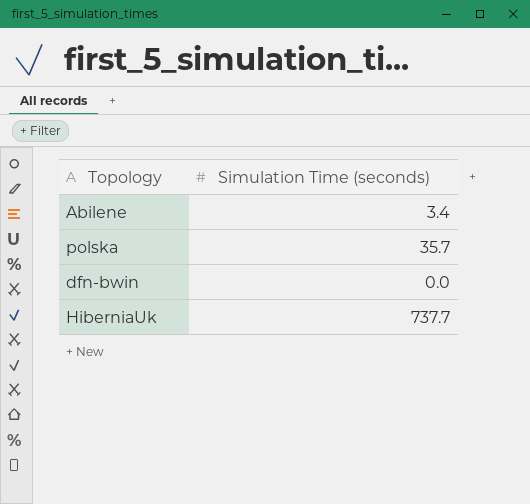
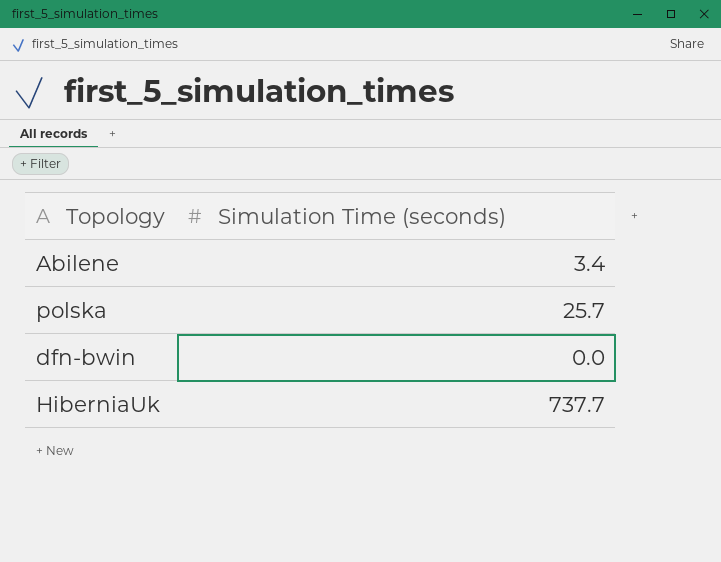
polska | Simulation Time (seconds): 35.7 -> 25.7

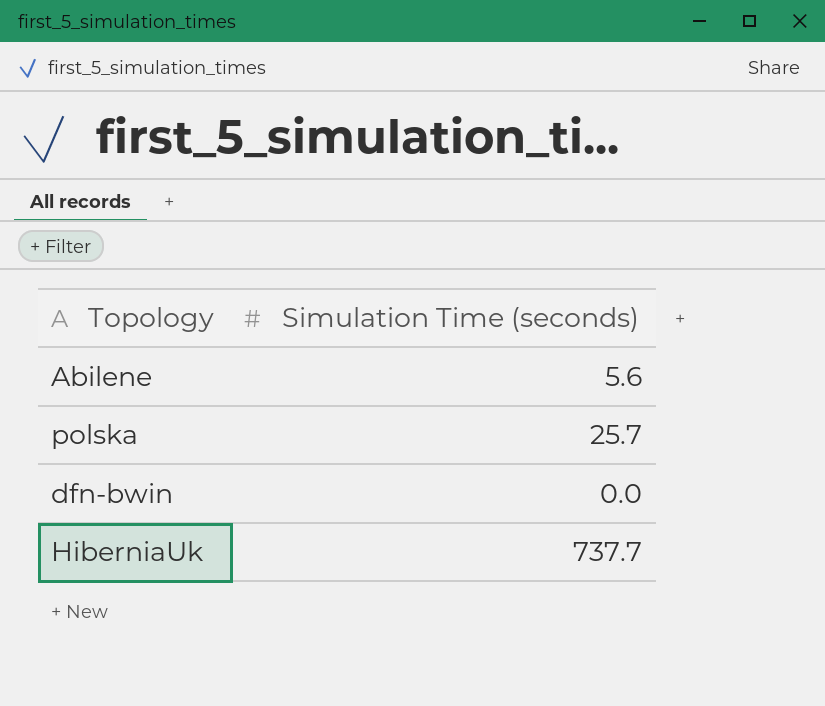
Abilene | Simulation Time (seconds): 3.4 -> 5.6

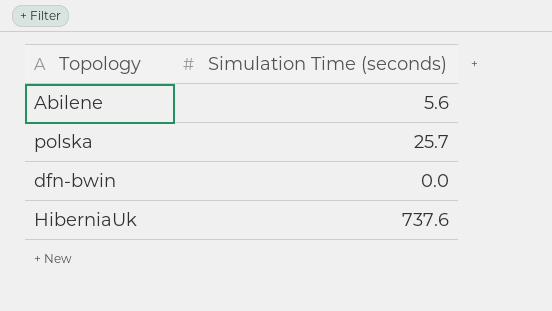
HiberniaUk | Simulation Time (seconds): 737.7 -> 737.6

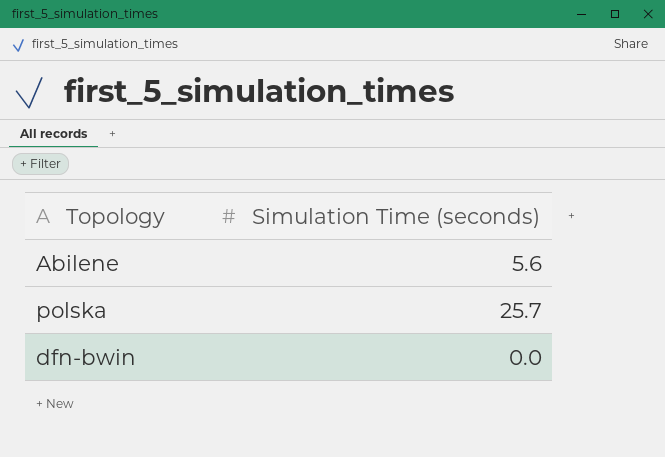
row HiberniaUk: 737.6 -> none

